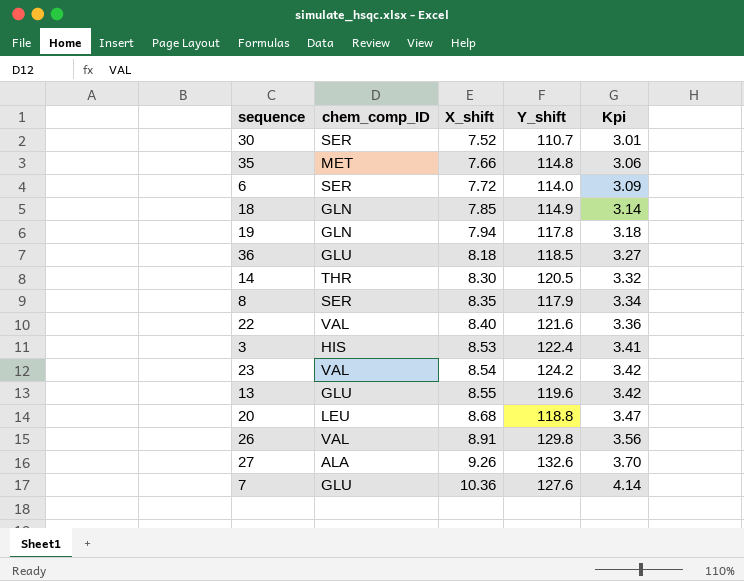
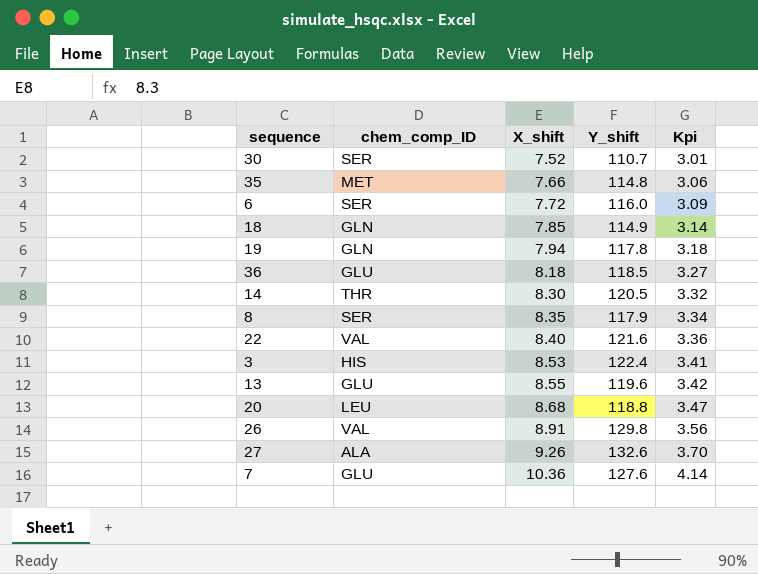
row 23: VAL | 8.54 | 124.2 | 3.42 -> none
6 | Y_shift: 114.0 -> 116.0

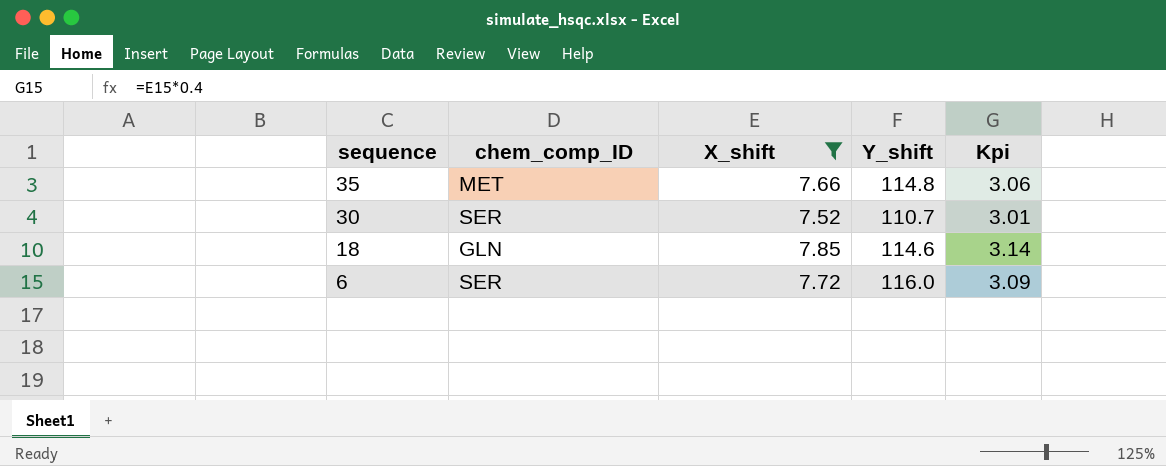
filter: none -> X_shift <= 7.85
row order: X_shift ascending -> sequence descending
18 | Y_shift: 114.9 -> 114.6

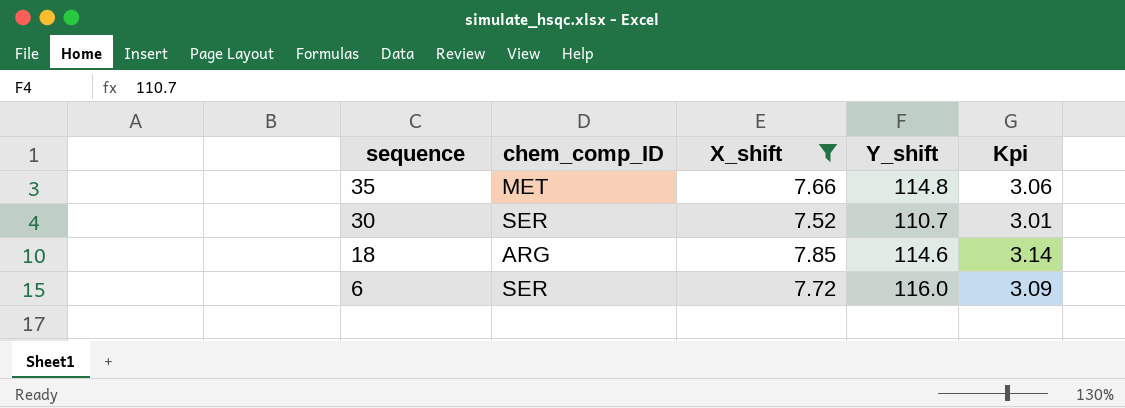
18 | chem_comp_ID: GLN -> ARG

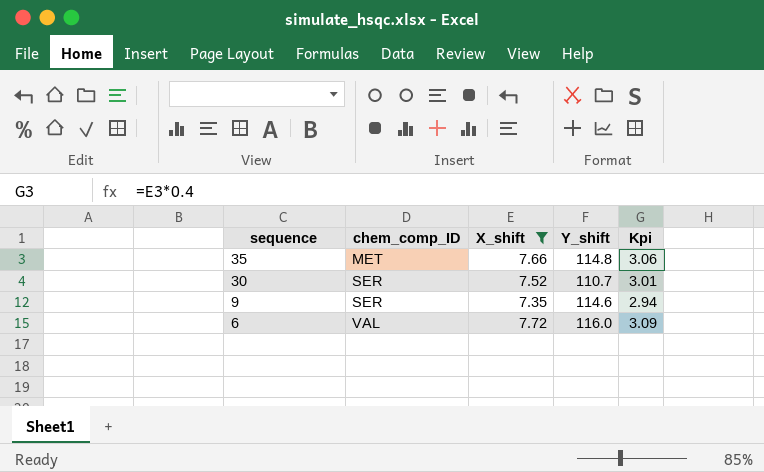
row 18: ARG | 7.85 | 114.6 | 3.14 -> none
row 9: none -> SER | 7.35 | 114.6 | 2.94
6 | chem_comp_ID: SER -> VAL

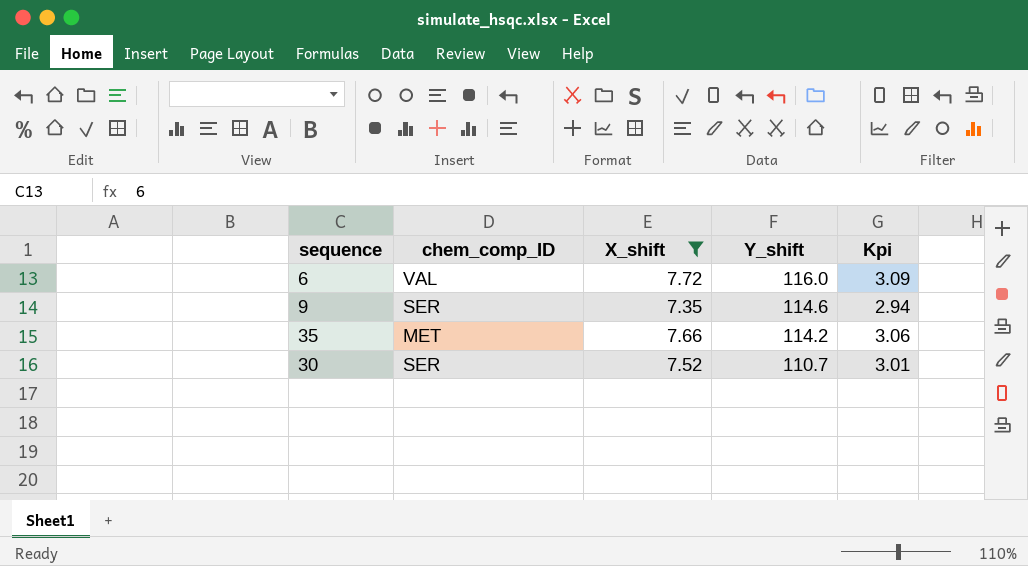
row order: sequence descending -> Y_shift descending
35 | Y_shift: 114.8 -> 114.2

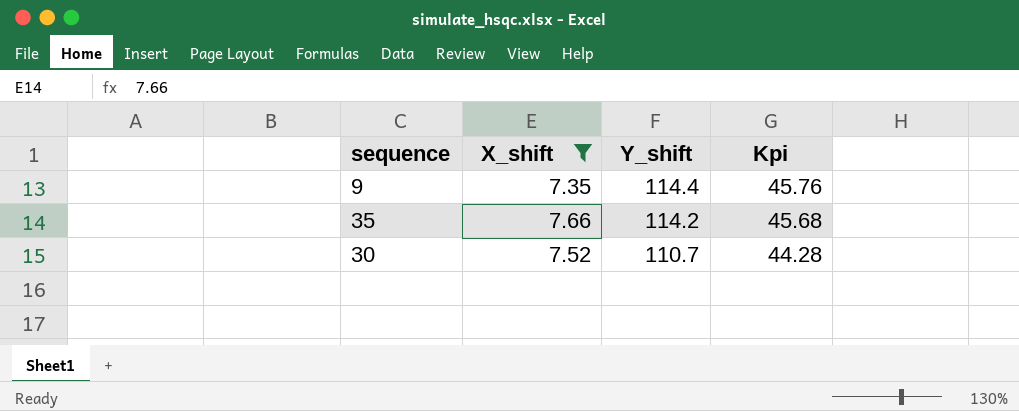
column chem_comp_ID | position: 2 -> none
column Kpi | formula: [X_shift] * 0.4 -> [Y_shift] * 0.4
row 6: VAL | 7.72 | 116.0 | 3.09 -> none
9 | Y_shift: 114.6 -> 114.4

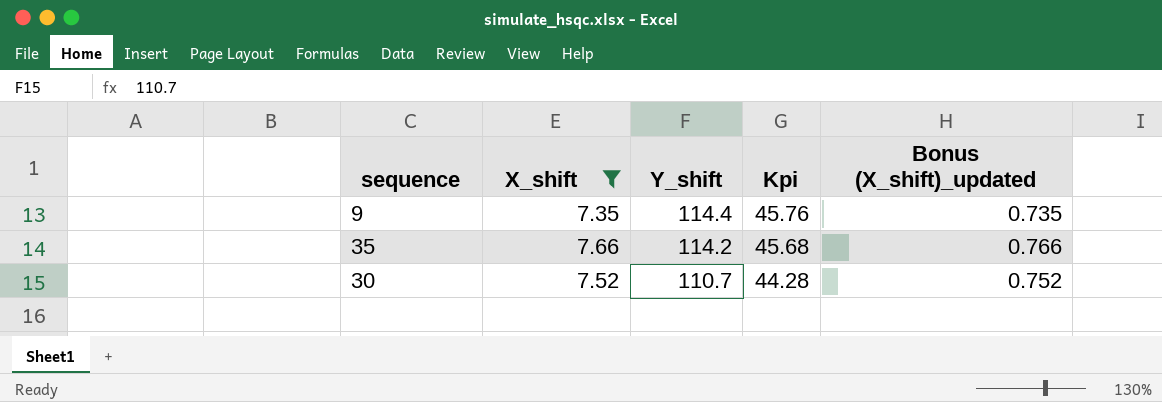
column Bonus (X_shift)_updated | formula: none -> [X_shift] * 0.1

